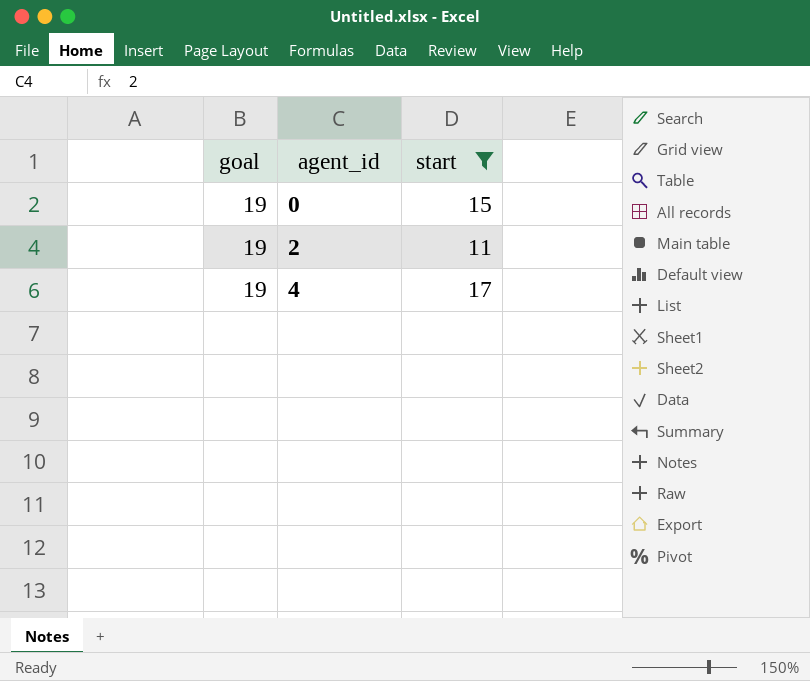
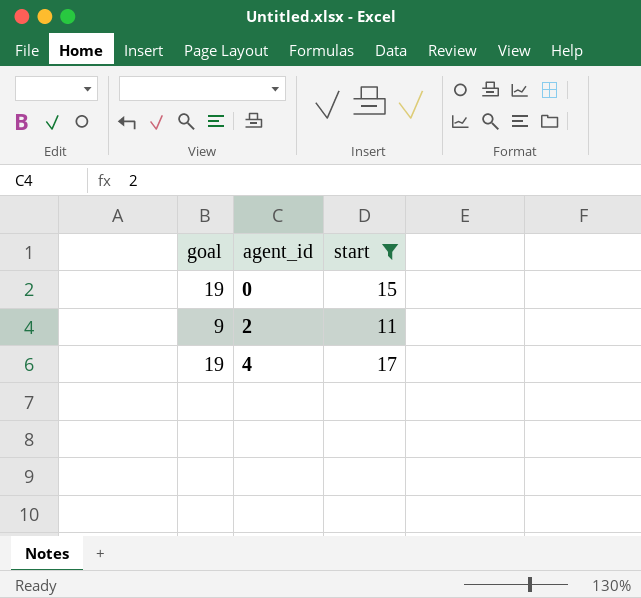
2 | goal: 19 -> 9

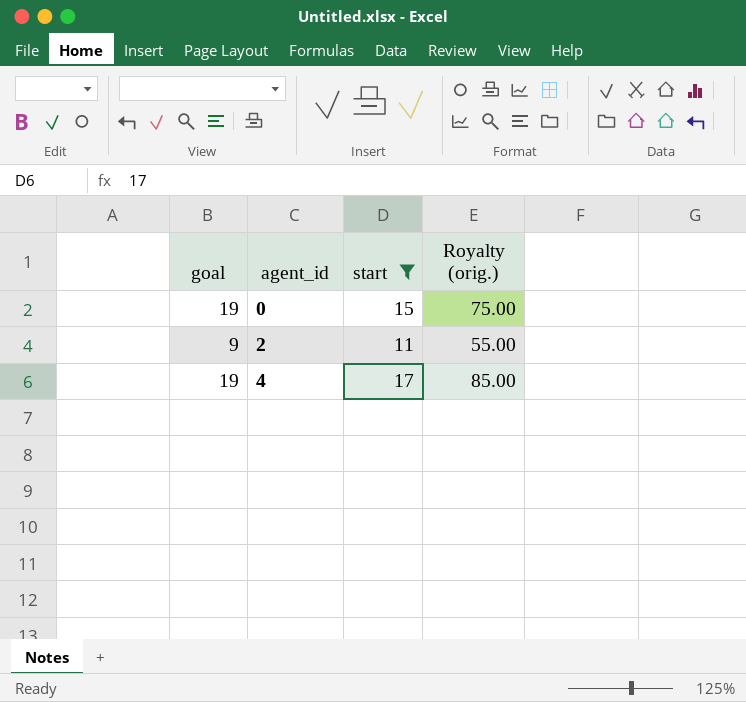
column Royalty (orig.) | formula: none -> [start] * 5

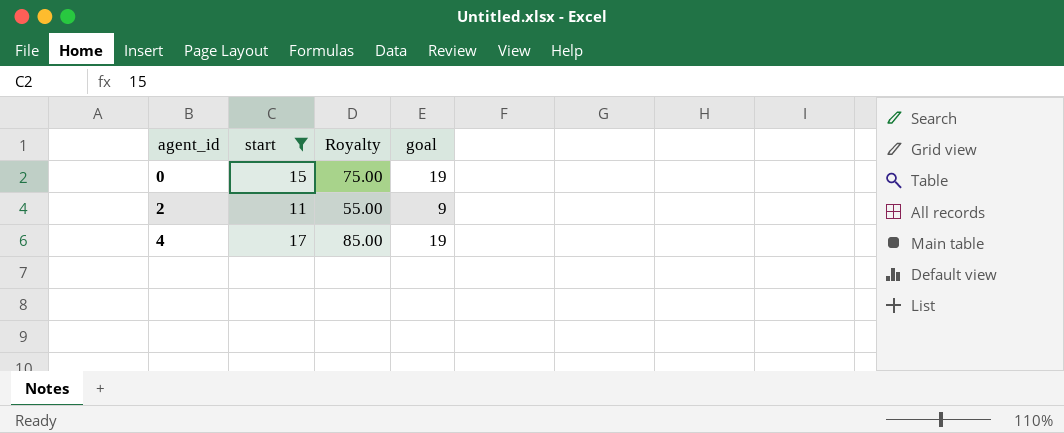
column name: Royalty (orig.) -> Royalty
column goal | position: 1 -> 4

